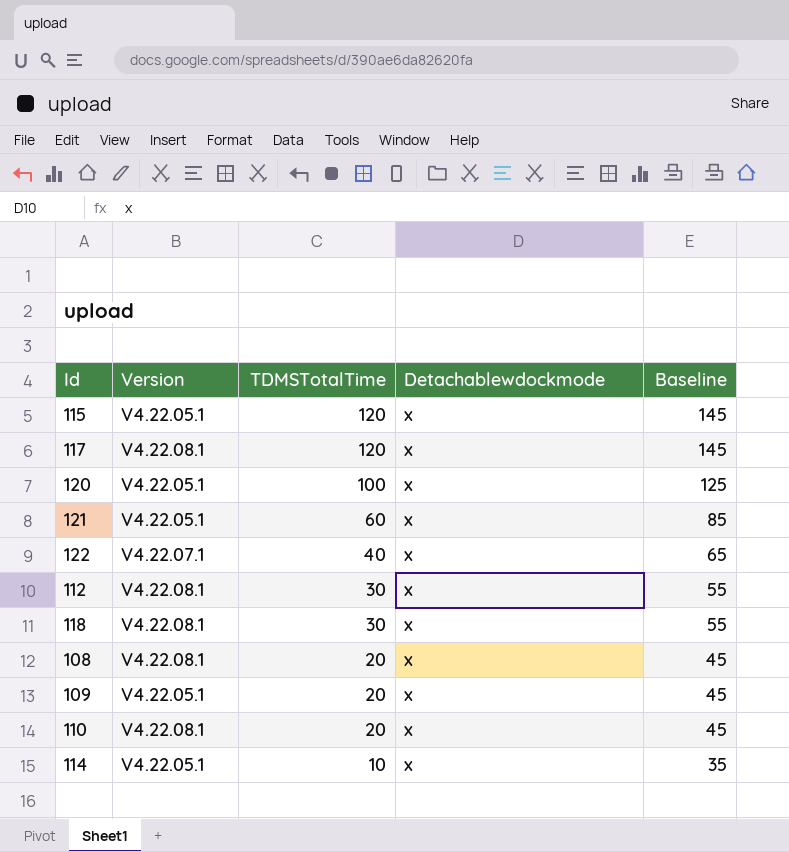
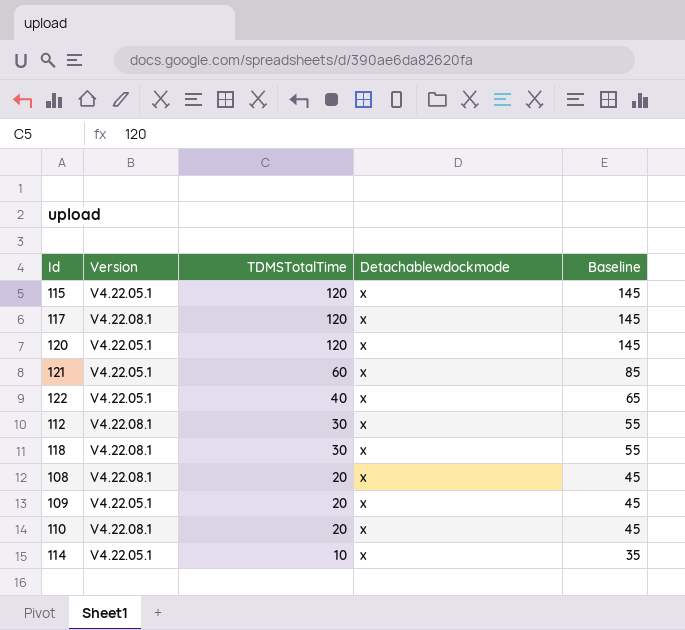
120 | TDMSTotalTime: 100 -> 120
120 | Baseline: 125 -> 145
122 | Version: V4.22.07.1 -> V4.22.05.1

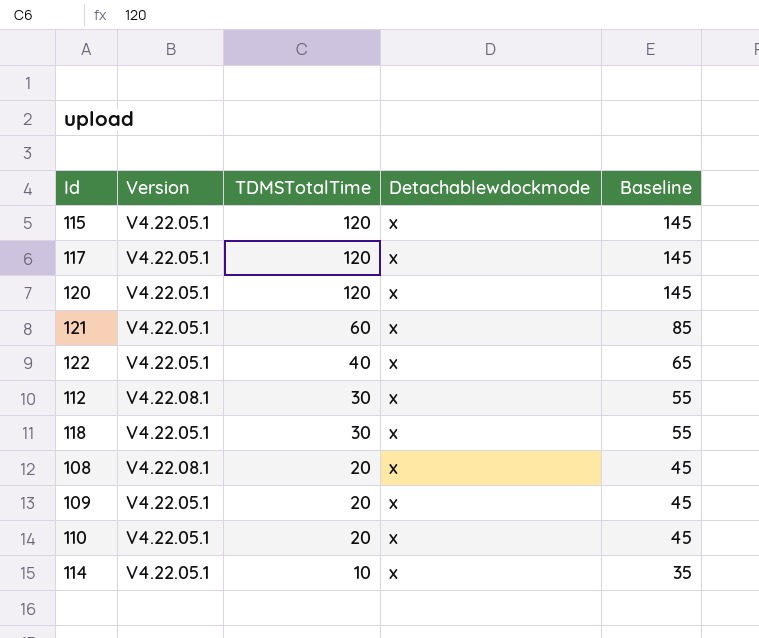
117 | Version: V4.22.08.1 -> V4.22.05.1
118 | Version: V4.22.08.1 -> V4.22.05.1
110 | Version: V4.22.08.1 -> V4.22.05.1

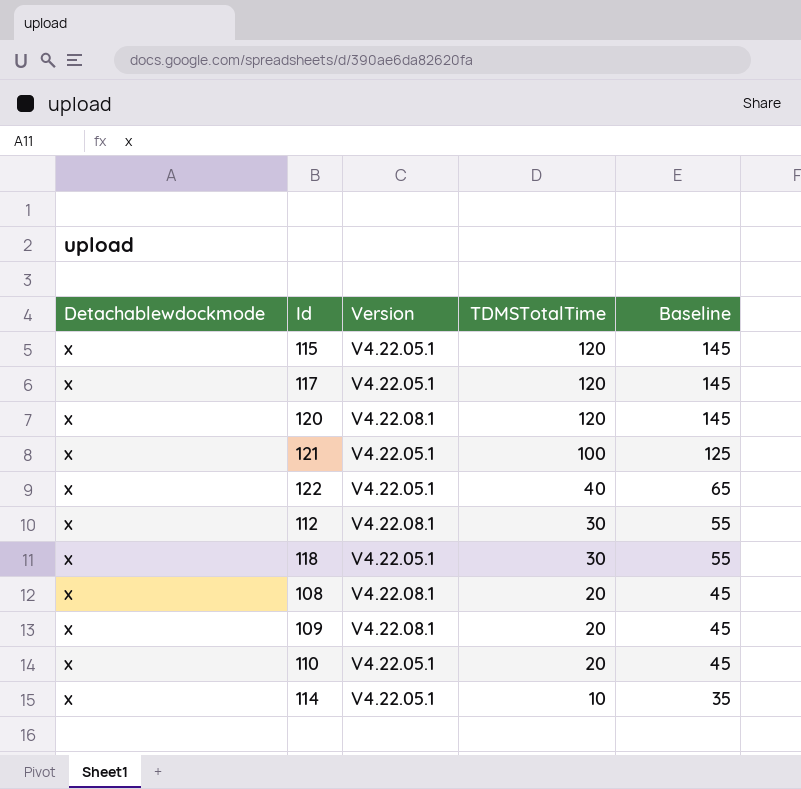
column Detachablewdockmode | position: 4 -> 1
120 | Version: V4.22.05.1 -> V4.22.08.1
121 | TDMSTotalTime: 60 -> 100
121 | Baseline: 85 -> 125
109 | Version: V4.22.05.1 -> V4.22.08.1

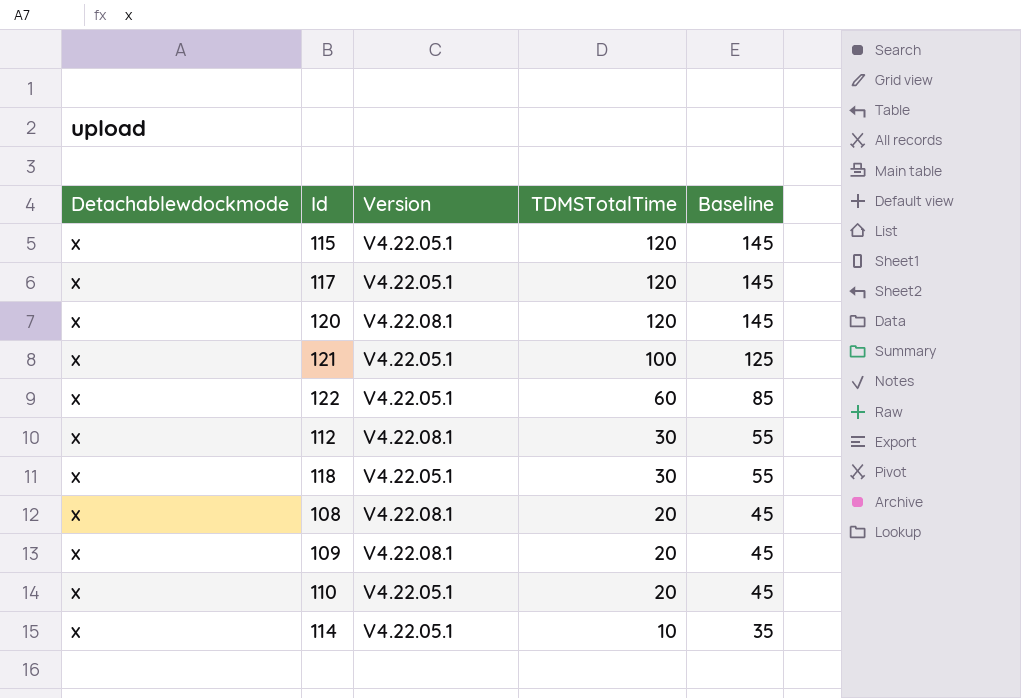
122 | TDMSTotalTime: 40 -> 60
122 | Baseline: 65 -> 85

